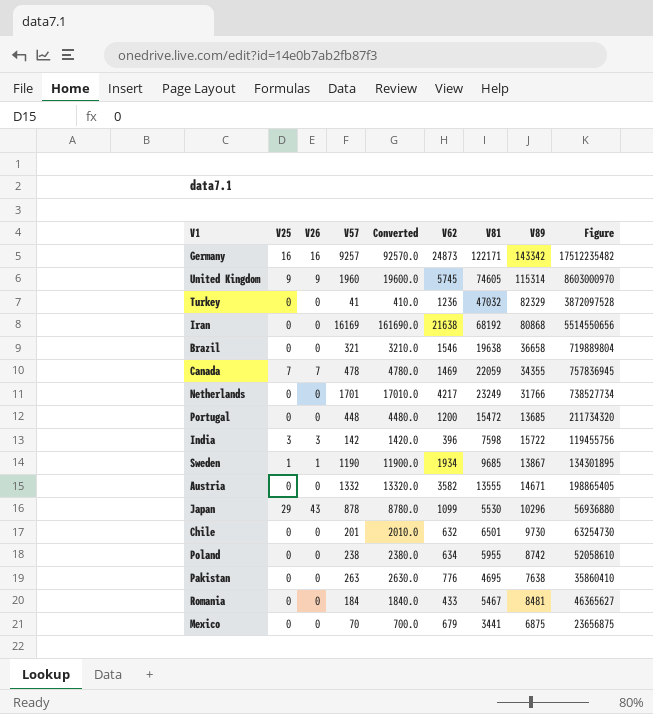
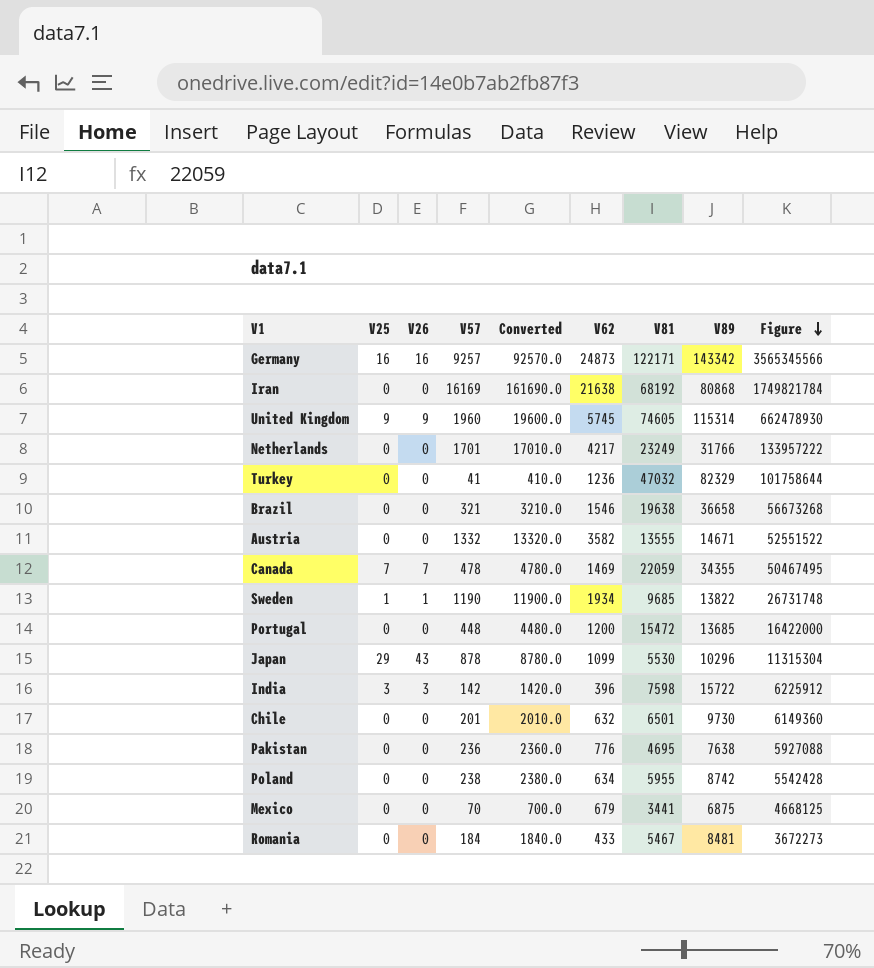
row order: none -> Figure descending
column Figure | formula: [V81] * [V89] -> [V62] * [V89]
Sweden | V89: 13867 -> 13822
Pakistan | V57: 263 -> 236
Pakistan | Converted: 2630.0 -> 2360.0

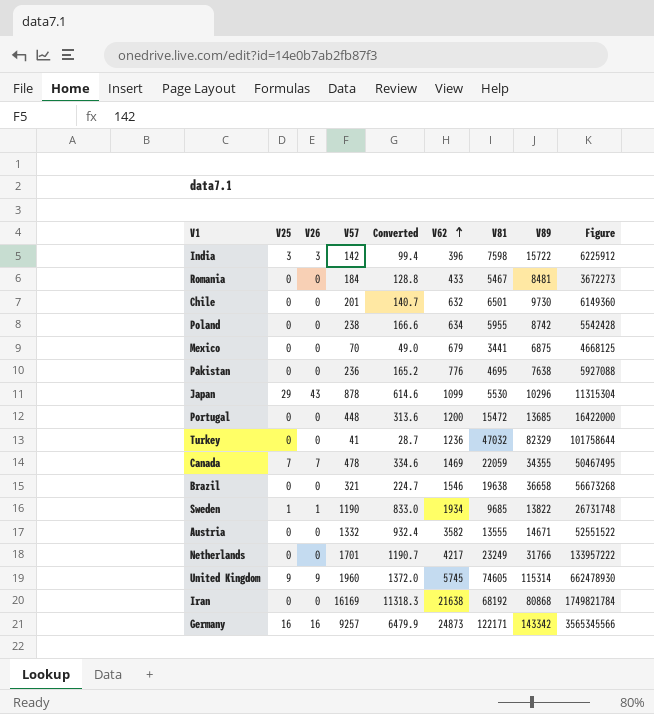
row order: Figure descending -> V62 ascending
column Converted | formula: [V57] * 10 -> [V57] * 0.7

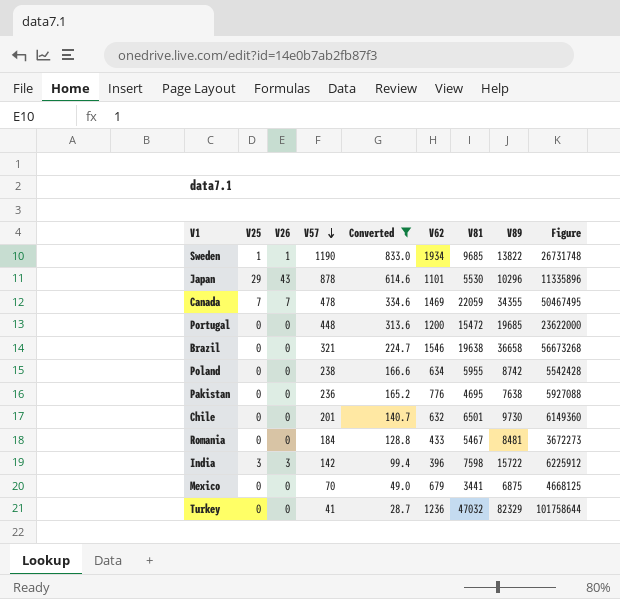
filter: none -> Converted <= 833.0
row order: V62 ascending -> V57 descending
Japan | V62: 1099 -> 1101
Japan | Figure: 11315304 -> 11335896
Portugal | V89: 13685 -> 19685
Portugal | Figure: 16422000 -> 23622000

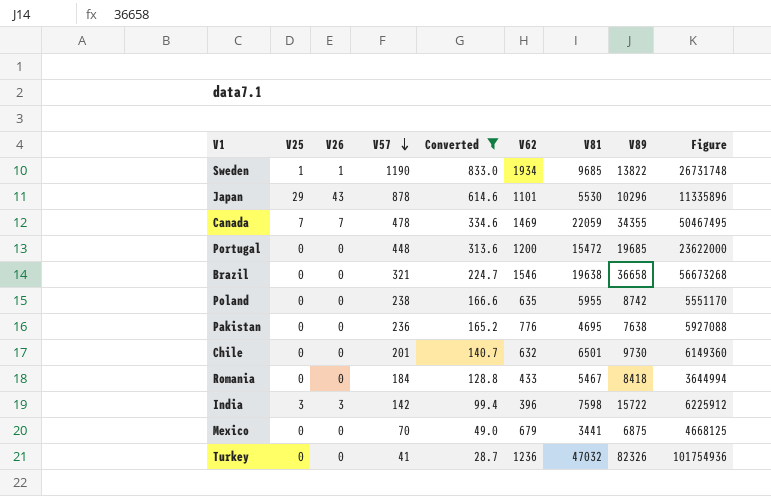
Poland | V62: 634 -> 635
Poland | Figure: 5542428 -> 5551170
Romania | V89: 8481 -> 8418
Romania | Figure: 3672273 -> 3644994
Turkey | V89: 82329 -> 82326
Turkey | Figure: 101758644 -> 101754936

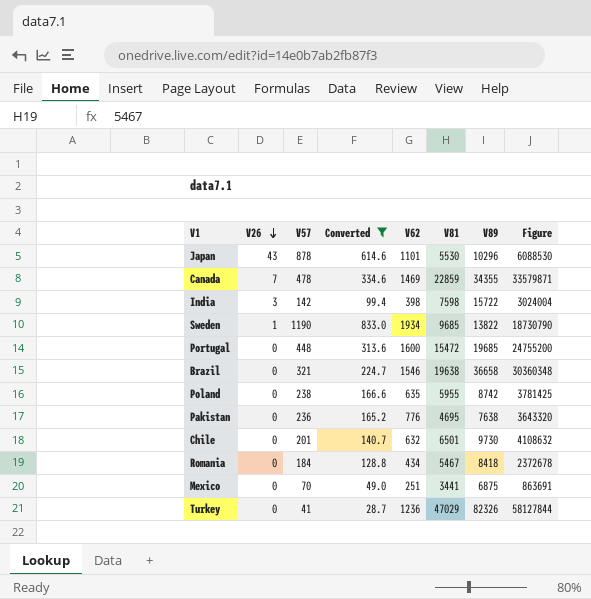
row order: V57 descending -> V26 descending
column V25 | position: 2 -> none
column Figure | formula: [V62] * [V89] -> [V62] * [V81]
Canada | V81: 22059 -> 22859
India | V62: 396 -> 398
Portugal | V62: 1200 -> 1600
Romania | V62: 433 -> 434
Mexico | V62: 679 -> 251
Turkey | V81: 47032 -> 47029

